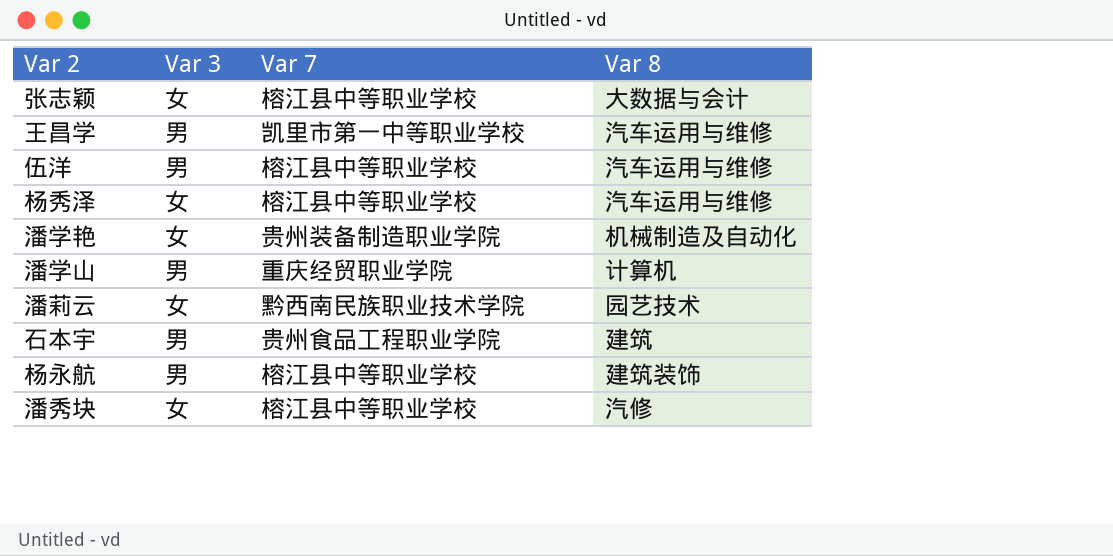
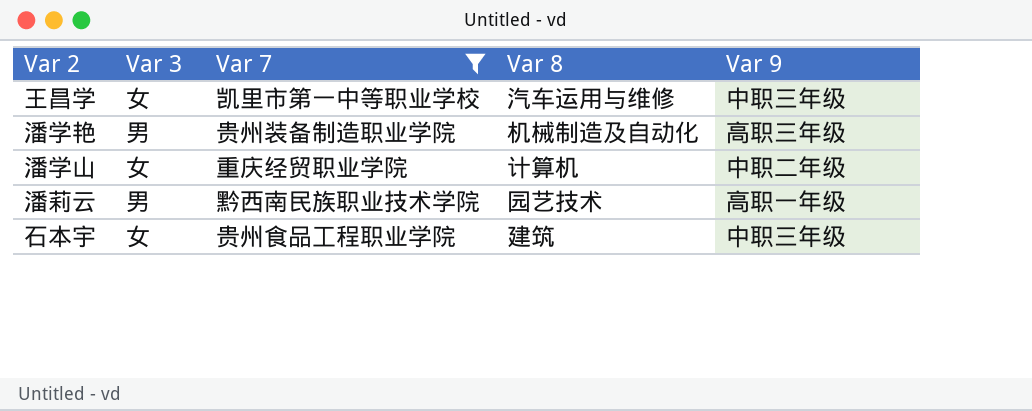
filter: none -> Var 7 != 榕江县中等职业学校
column Var 9 | position: none -> 5
王昌学 | Var 3: 男 -> 女
潘学艳 | Var 3: 女 -> 男
潘学山 | Var 3: 男 -> 女
潘莉云 | Var 3: 女 -> 男
石本宇 | Var 3: 男 -> 女

